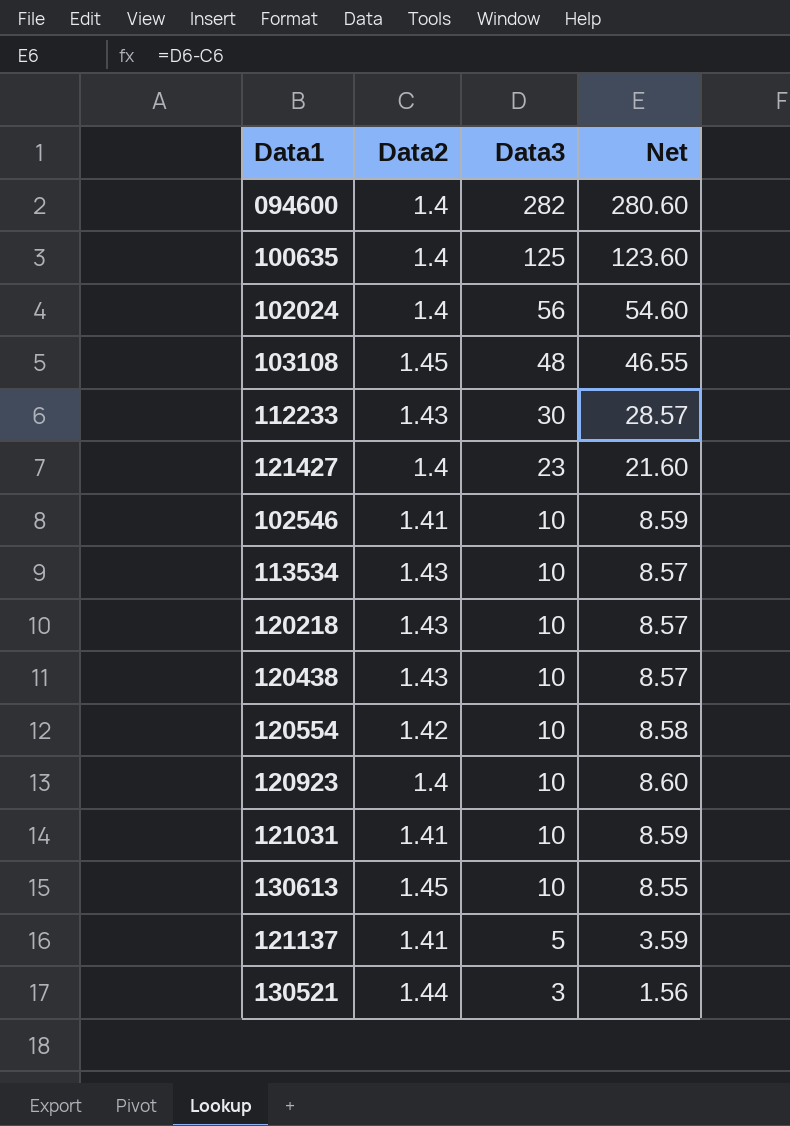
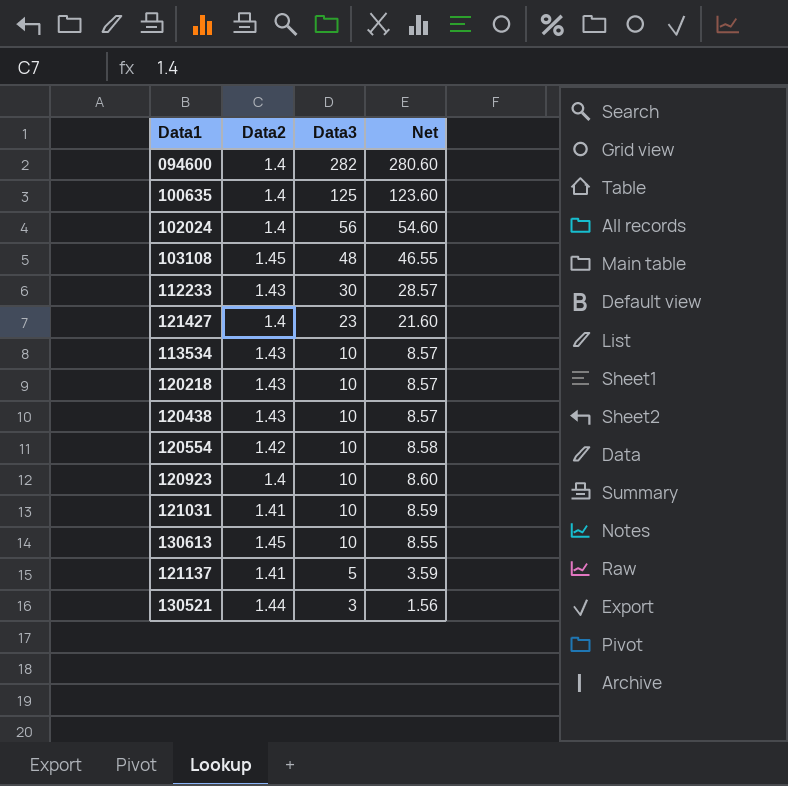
row 102546: 1.41 | 10 | 8.59 -> none

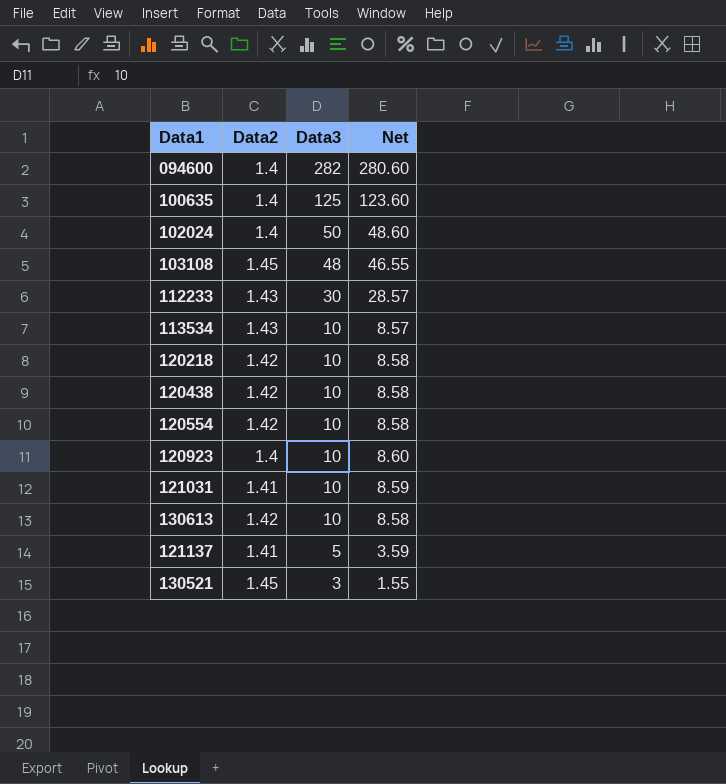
row 121427: 1.4 | 23 | 21.60 -> none
102024 | Data3: 56 -> 50
102024 | Net: 54.60 -> 48.60
120218 | Data2: 1.43 -> 1.42
120218 | Net: 8.57 -> 8.58
120438 | Data2: 1.43 -> 1.42
120438 | Net: 8.57 -> 8.58
130613 | Data2: 1.45 -> 1.42
130613 | Net: 8.55 -> 8.58
130521 | Data2: 1.44 -> 1.45
130521 | Net: 1.56 -> 1.55

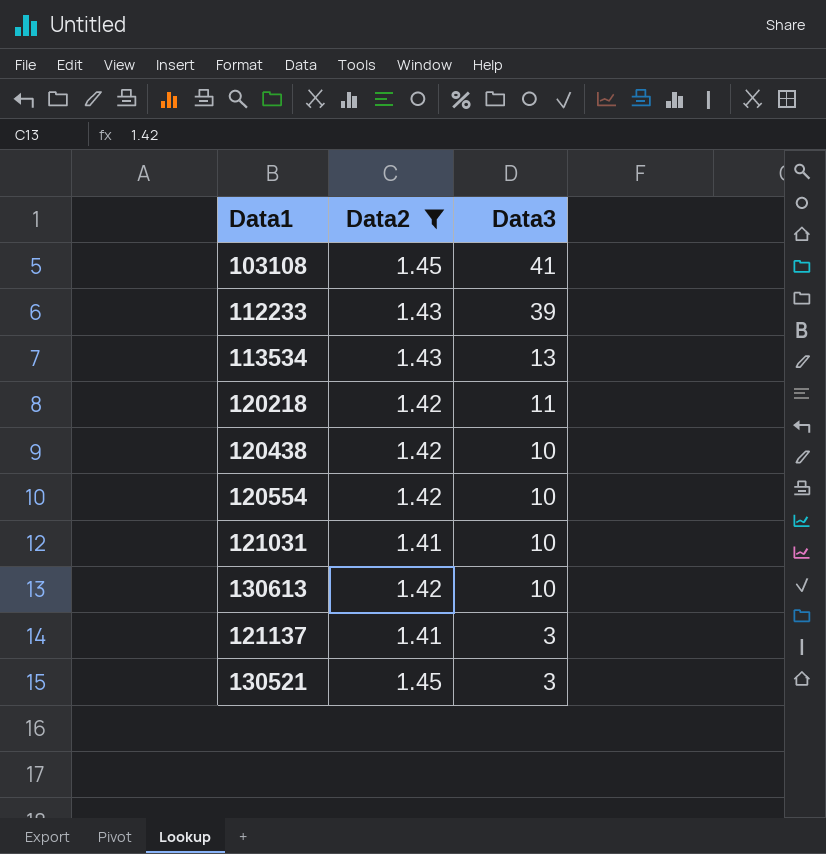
filter: none -> Data2 != 1.4
column Net | formula: [Data3] - [Data2] -> none
103108 | Data3: 48 -> 41
112233 | Data3: 30 -> 39
113534 | Data3: 10 -> 13
120218 | Data3: 10 -> 11
121137 | Data3: 5 -> 3

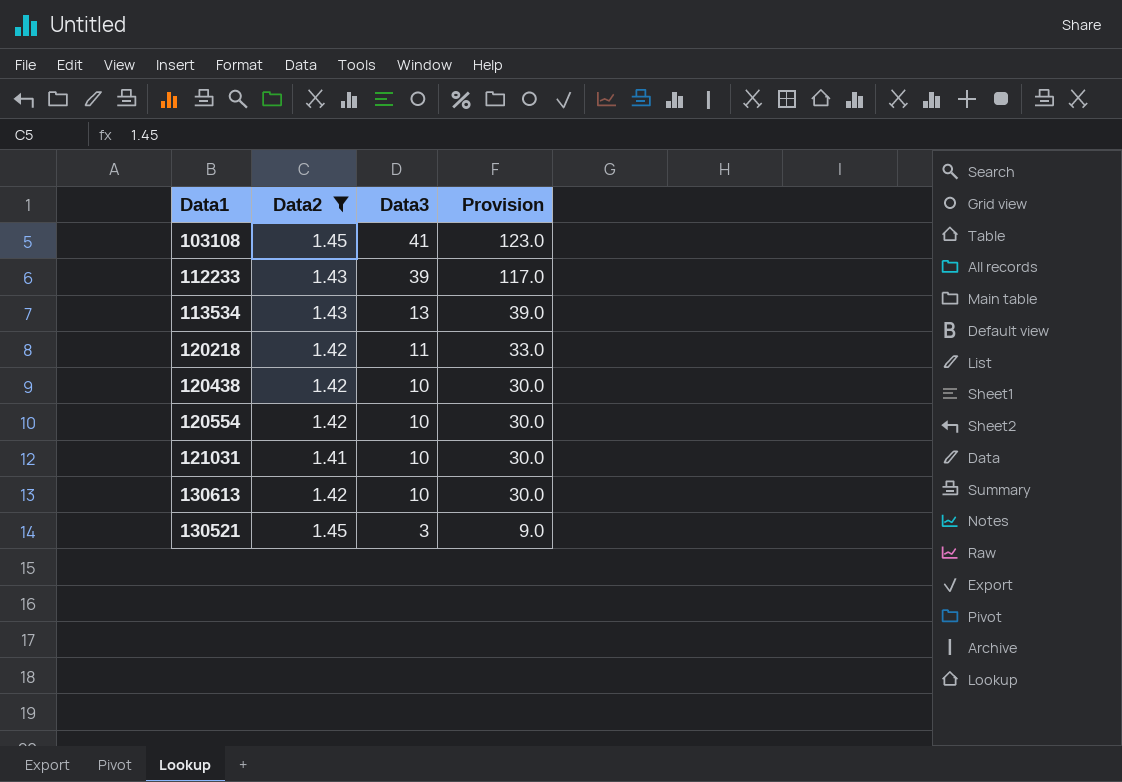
column Provision | formula: none -> [Data3] * 3
row 121137: 1.41 | 3 -> none

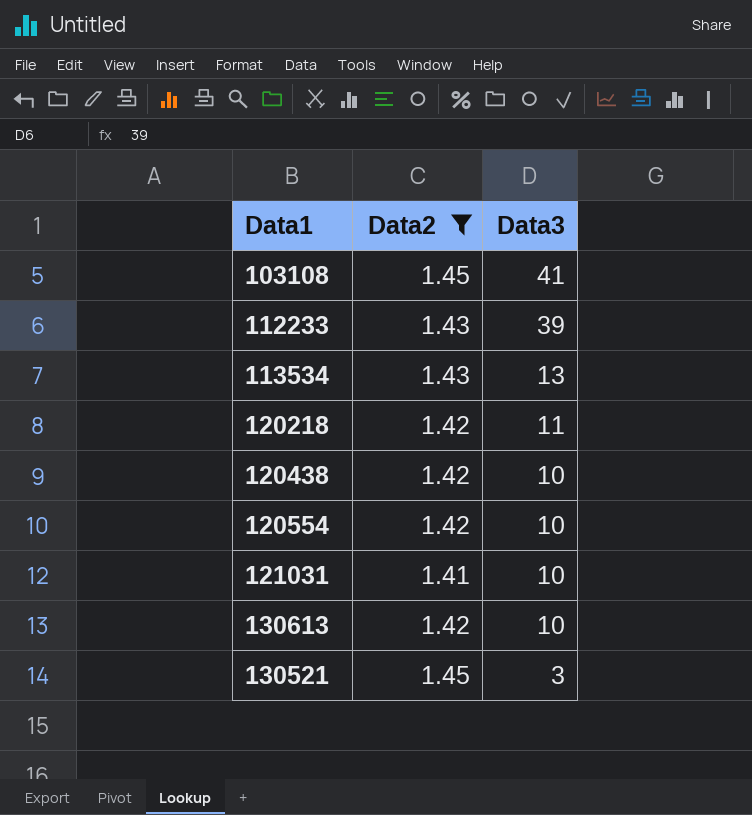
column Provision | formula: [Data3] * 3 -> none

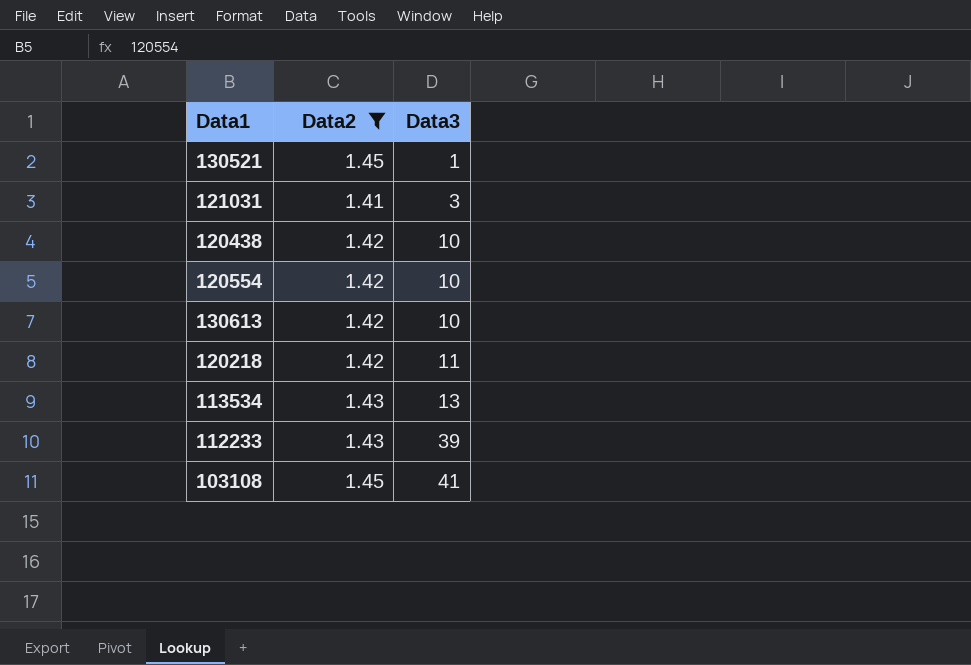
row order: Data3 descending -> Data3 ascending
130521 | Data3: 3 -> 1
121031 | Data3: 10 -> 3

